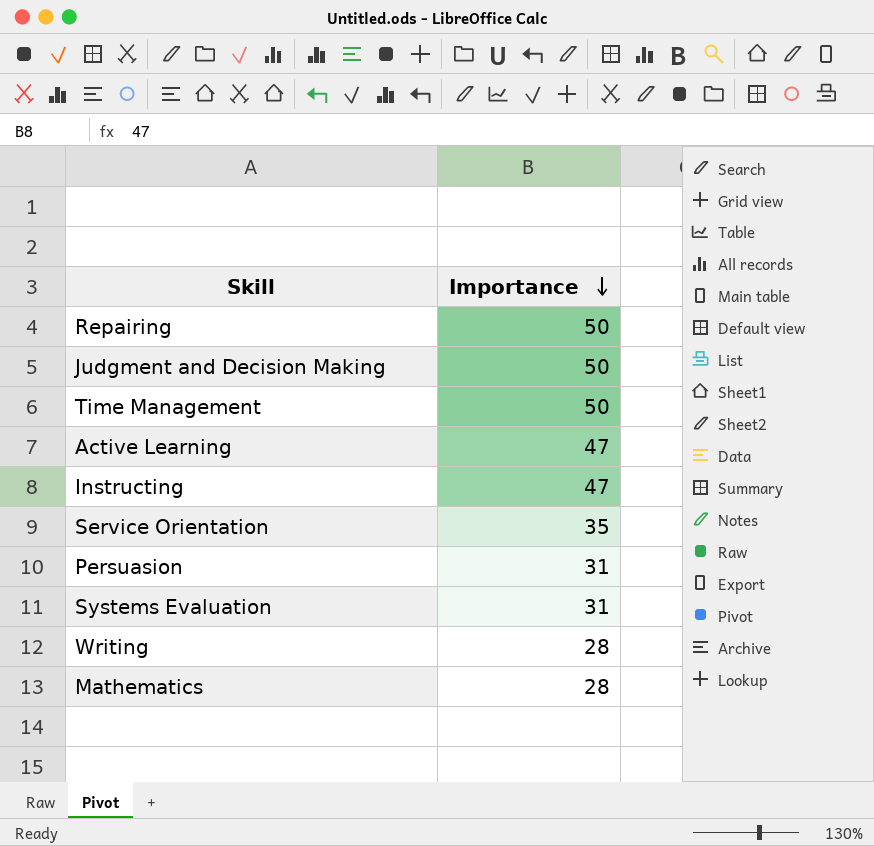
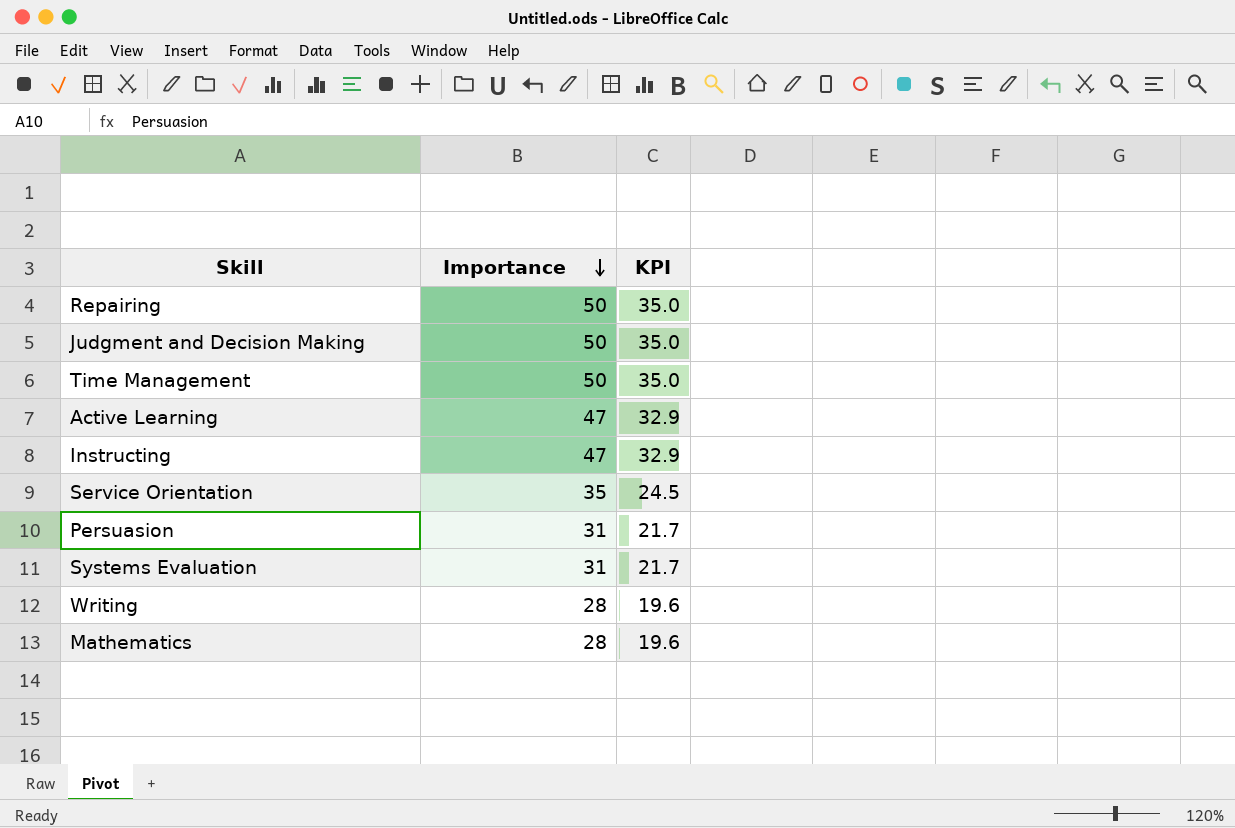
column KPI | formula: none -> [Importance] * 0.7

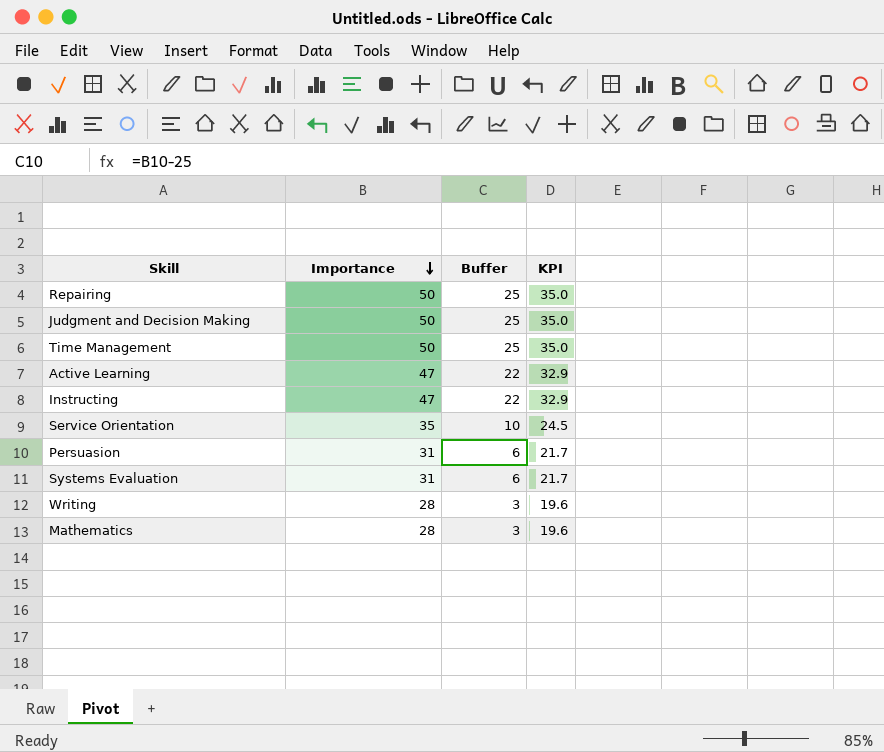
column Buffer | formula: none -> [Importance] - 25

